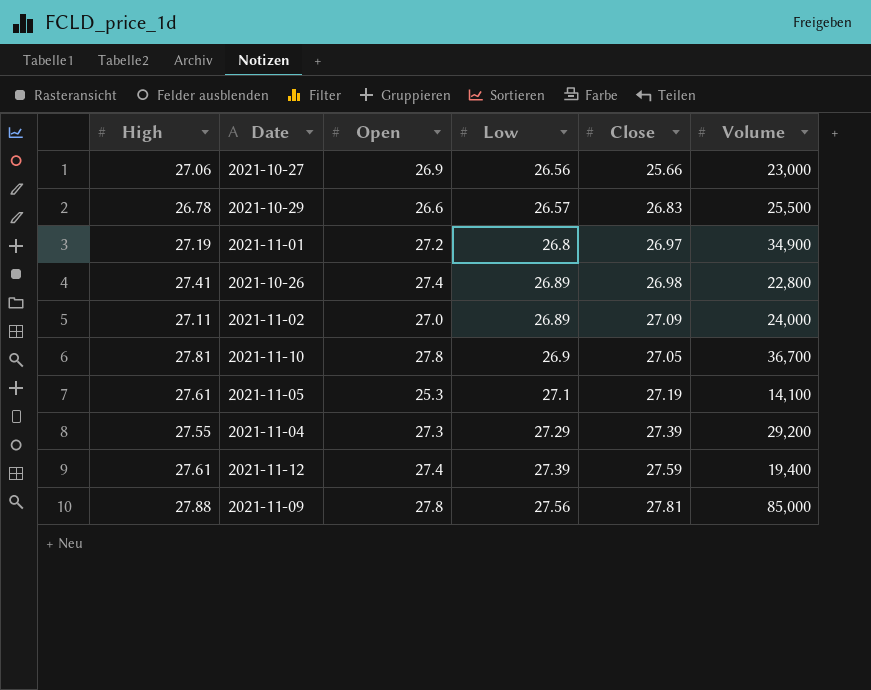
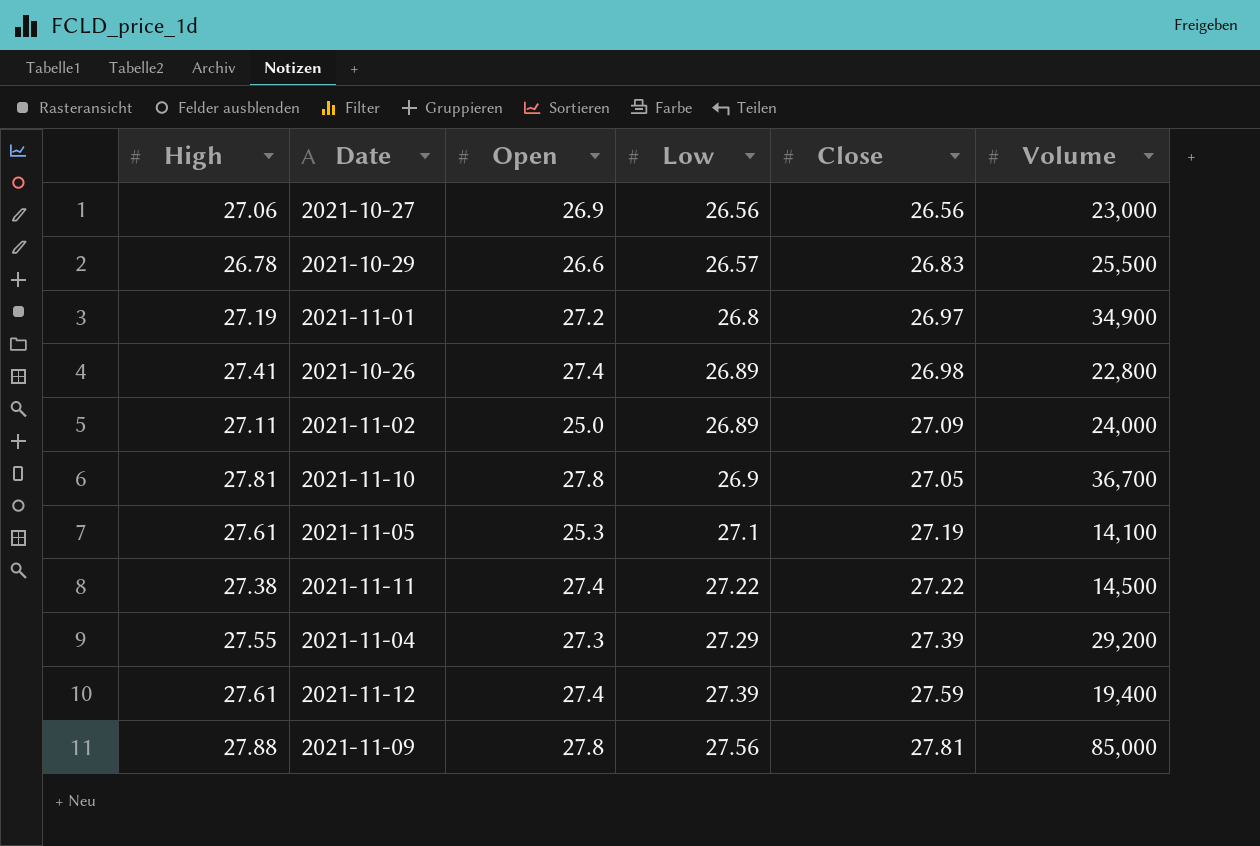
2021-10-27 | Close: 25.66 -> 26.56
2021-11-02 | Open: 27.0 -> 25.0
row 2021-11-11: none -> 27.38 | 27.4 | 27.22 | 27.22 | 14,500

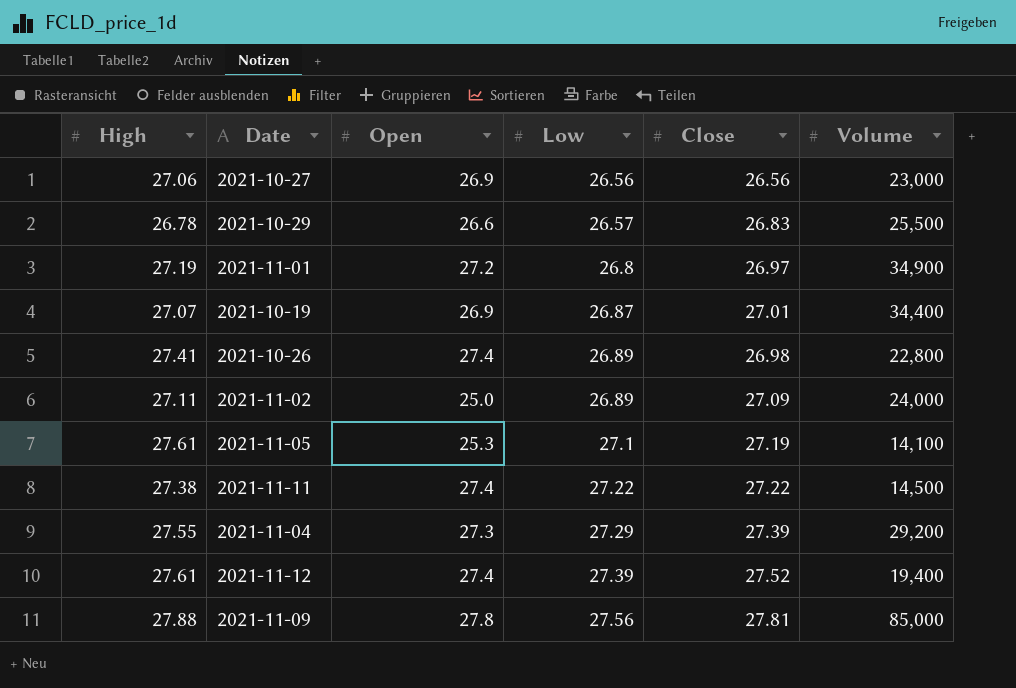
row 2021-11-10: 27.81 | 27.8 | 26.9 | 27.05 | 36,700 -> none
row 2021-10-19: none -> 27.07 | 26.9 | 26.87 | 27.01 | 34,400
2021-11-12 | Close: 27.59 -> 27.52

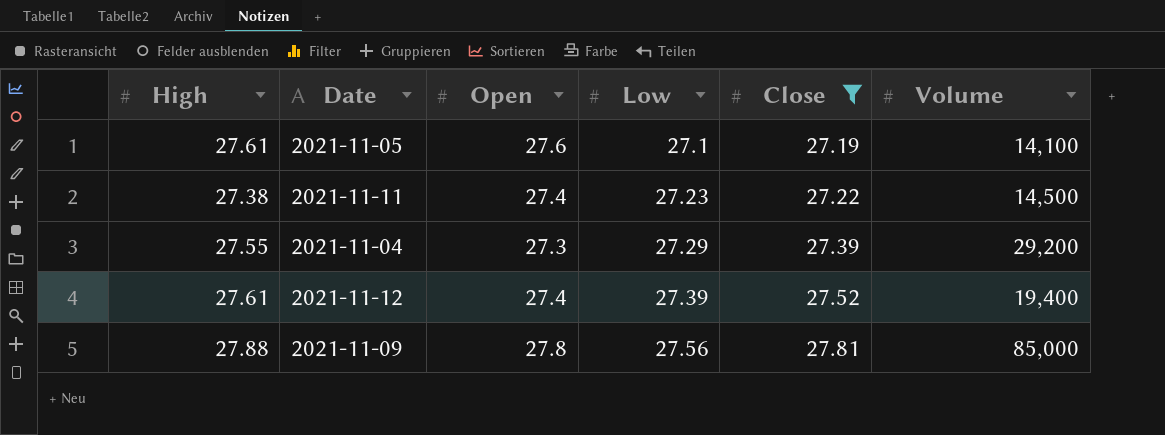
filter: none -> Close >= 27.19
2021-11-05 | Open: 25.3 -> 27.6
2021-11-11 | Low: 27.22 -> 27.23

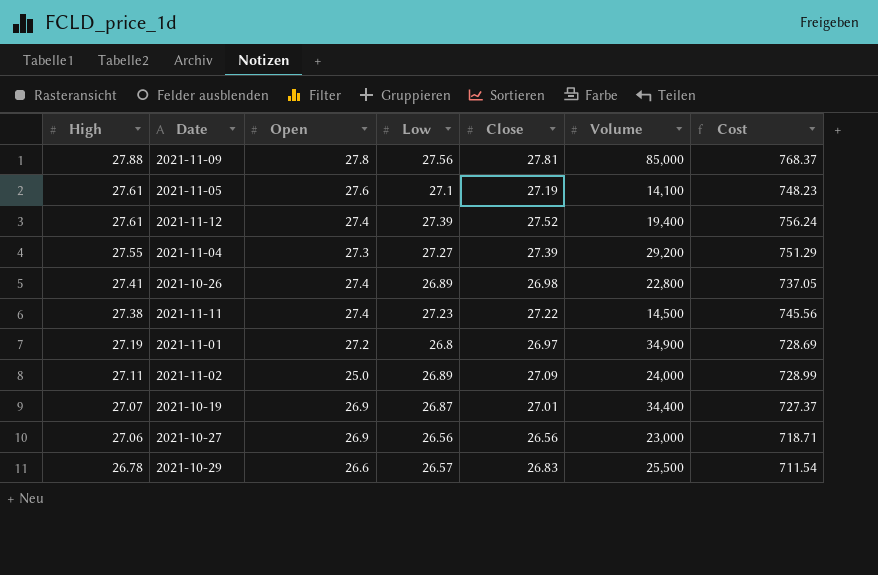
filter: Close >= 27.19 -> none
row order: Low ascending -> High descending
column Cost | formula: none -> [High] * [Low]
2021-11-04 | Low: 27.29 -> 27.27

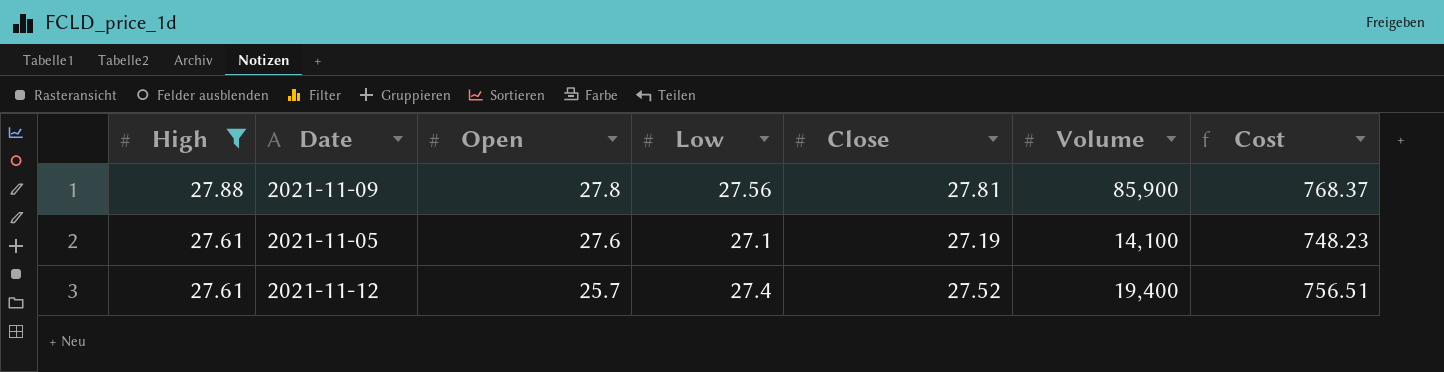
filter: none -> High >= 27.61
2021-11-09 | Volume: 85,000 -> 85,900
2021-11-12 | Open: 27.4 -> 25.7
2021-11-12 | Low: 27.39 -> 27.4
2021-11-12 | Cost: 756.24 -> 756.51

